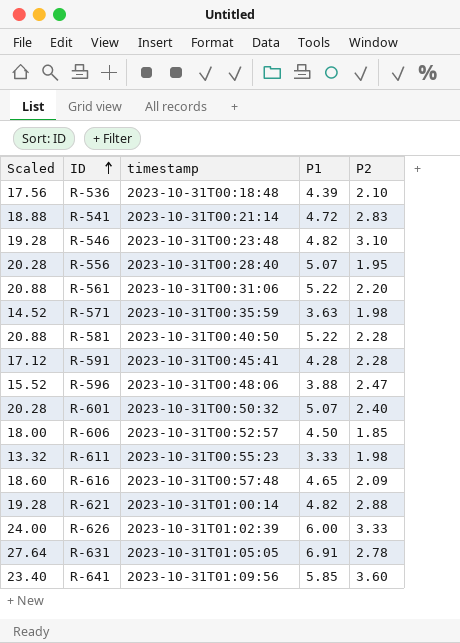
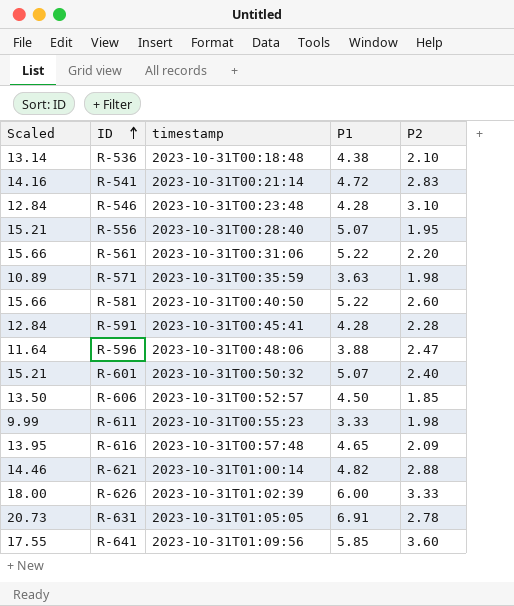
column Scaled | formula: [P1] * 4 -> [P1] * 3
R-536 | P1: 4.39 -> 4.38
R-546 | P1: 4.82 -> 4.28
R-581 | P2: 2.28 -> 2.60

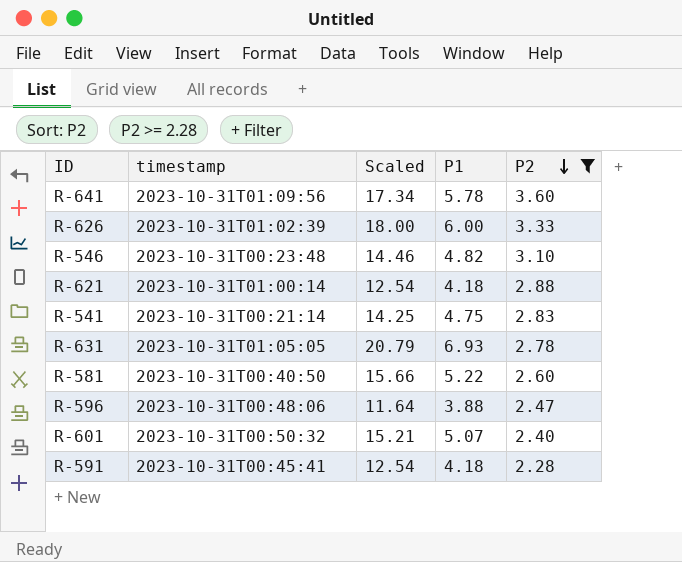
filter: none -> P2 >= 2.28
row order: ID ascending -> P2 descending
column Scaled | position: 1 -> 3
R-641 | Scaled: 17.55 -> 17.34
R-641 | P1: 5.85 -> 5.78
R-546 | Scaled: 12.84 -> 14.46
R-546 | P1: 4.28 -> 4.82
R-621 | Scaled: 14.46 -> 12.54
R-621 | P1: 4.82 -> 4.18
R-541 | Scaled: 14.16 -> 14.25
R-541 | P1: 4.72 -> 4.75
R-631 | Scaled: 20.73 -> 20.79
R-631 | P1: 6.91 -> 6.93
R-591 | Scaled: 12.84 -> 12.54
R-591 | P1: 4.28 -> 4.18

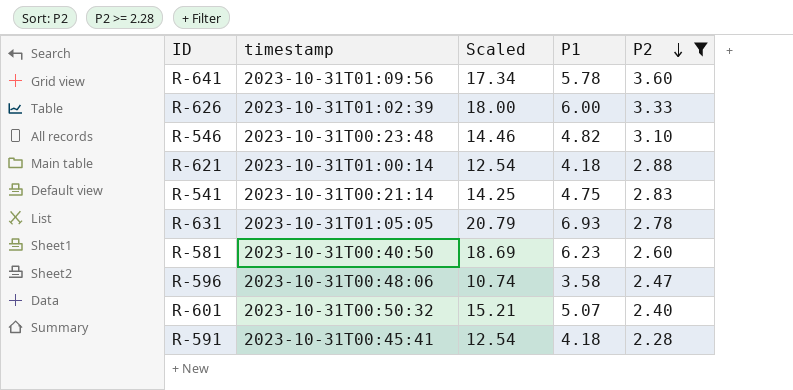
R-581 | Scaled: 15.66 -> 18.69
R-581 | P1: 5.22 -> 6.23
R-596 | Scaled: 11.64 -> 10.74
R-596 | P1: 3.88 -> 3.58

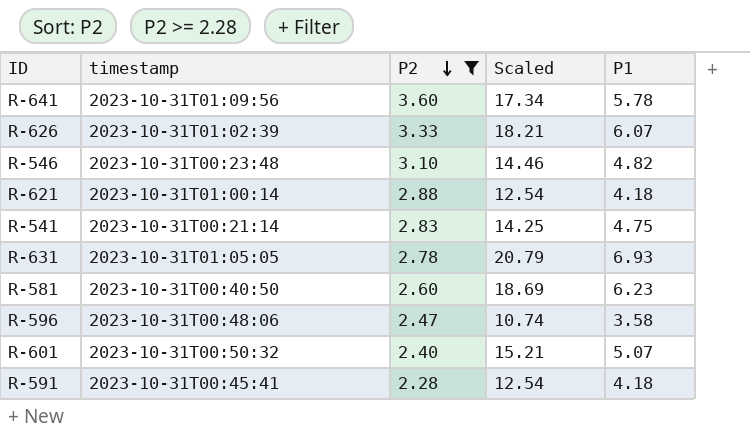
column P2 | position: 5 -> 3
R-626 | Scaled: 18.00 -> 18.21
R-626 | P1: 6.00 -> 6.07

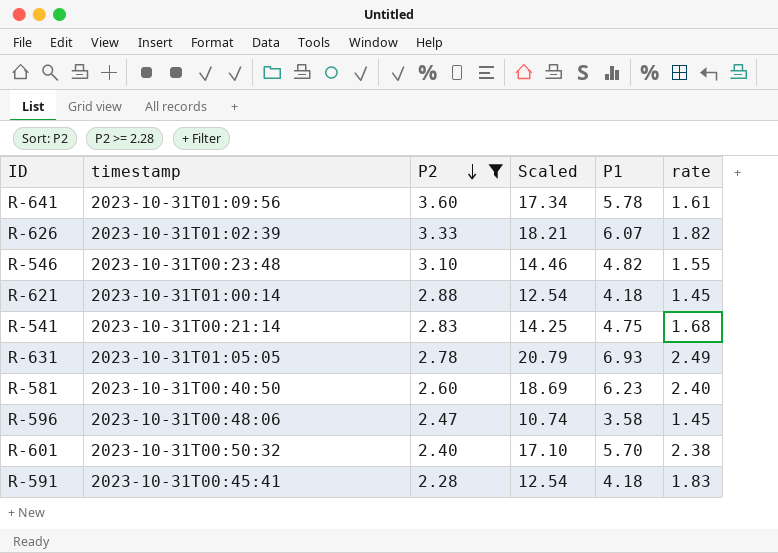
column rate | formula: none -> [P1] / [P2]
R-601 | Scaled: 15.21 -> 17.10
R-601 | P1: 5.07 -> 5.70

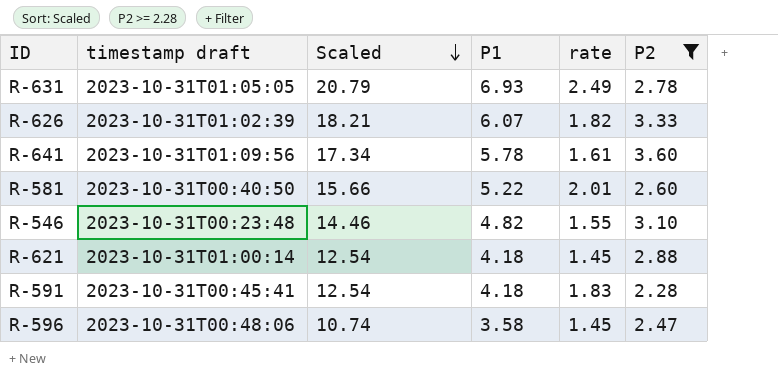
row order: P2 descending -> Scaled descending
column name: timestamp -> timestamp draft
column P2 | position: 3 -> 6
row R-541: 2023-10-31T00:21:14 | 2.83 | 14.25 | 4.75 | 1.68 -> none
row R-601: 2023-10-31T00:50:32 | 2.40 | 17.10 | 5.70 | 2.38 -> none
R-581 | Scaled: 18.69 -> 15.66
R-581 | P1: 6.23 -> 5.22
R-581 | rate: 2.40 -> 2.01

